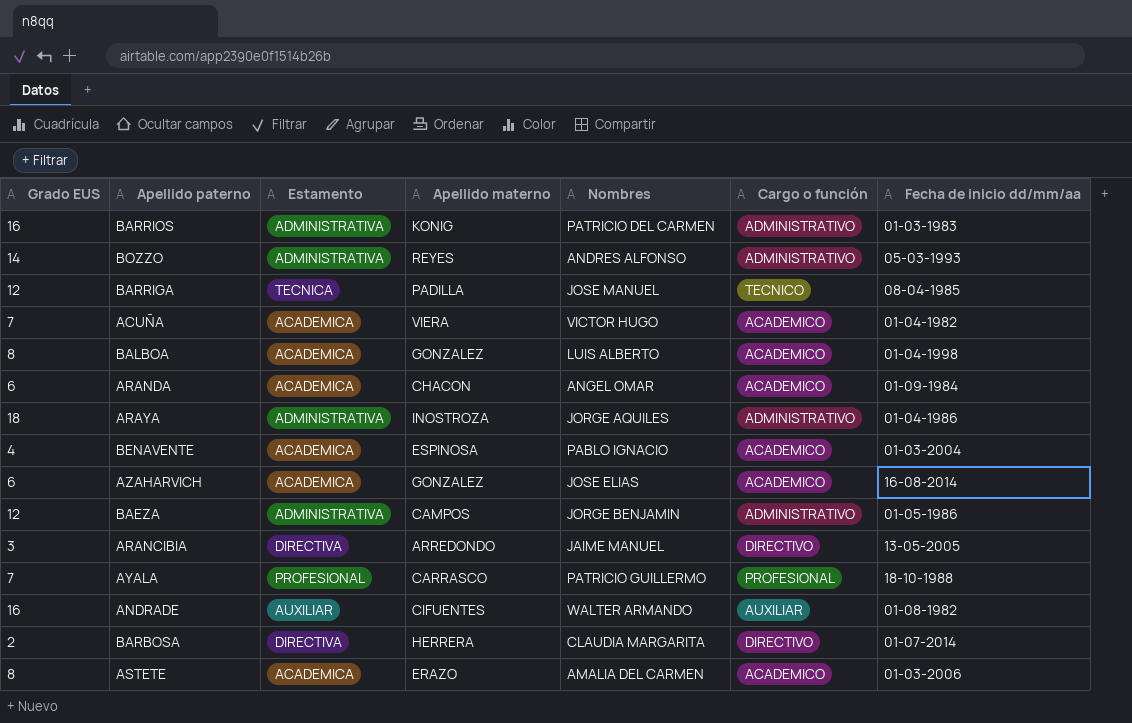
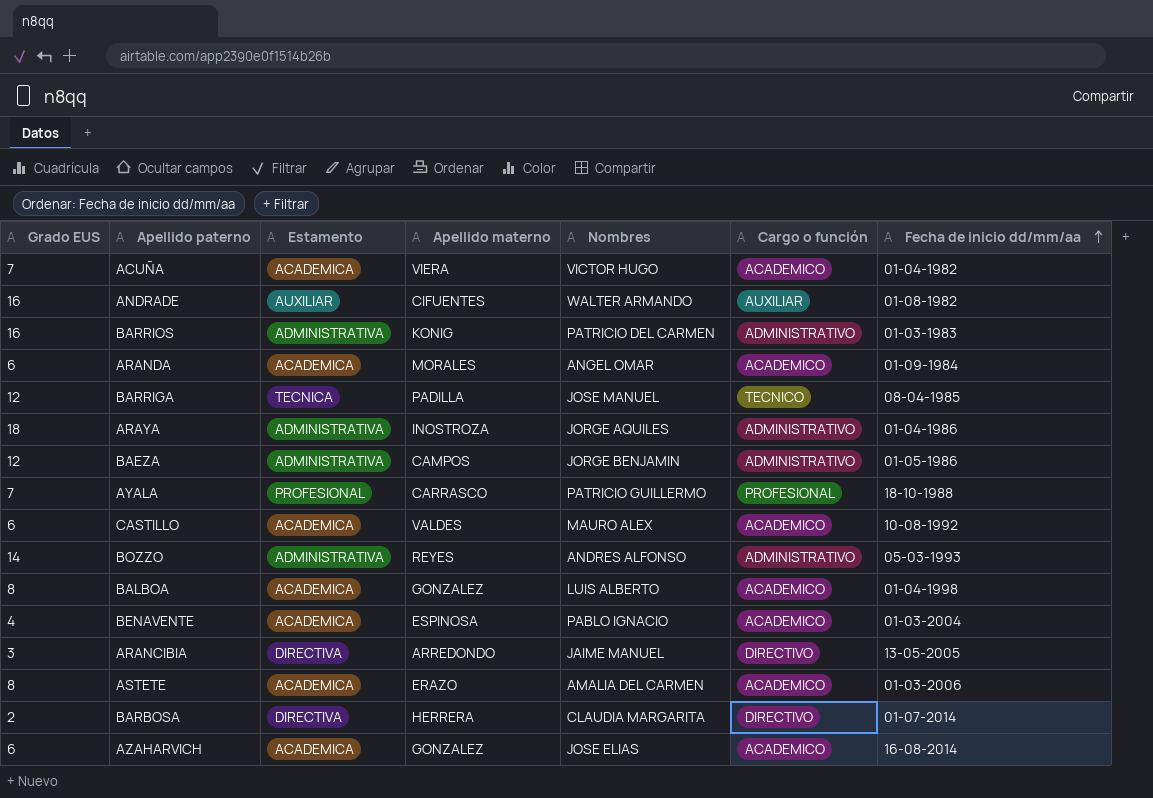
row order: none -> Fecha de inicio dd/mm/aa ascending
ARANDA | Apellido materno: CHACON -> MORALES
row CASTILLO: none -> 6 | ACADEMICA | VALDES | MAURO ALEX | ACADEMICO | 10-08-1992

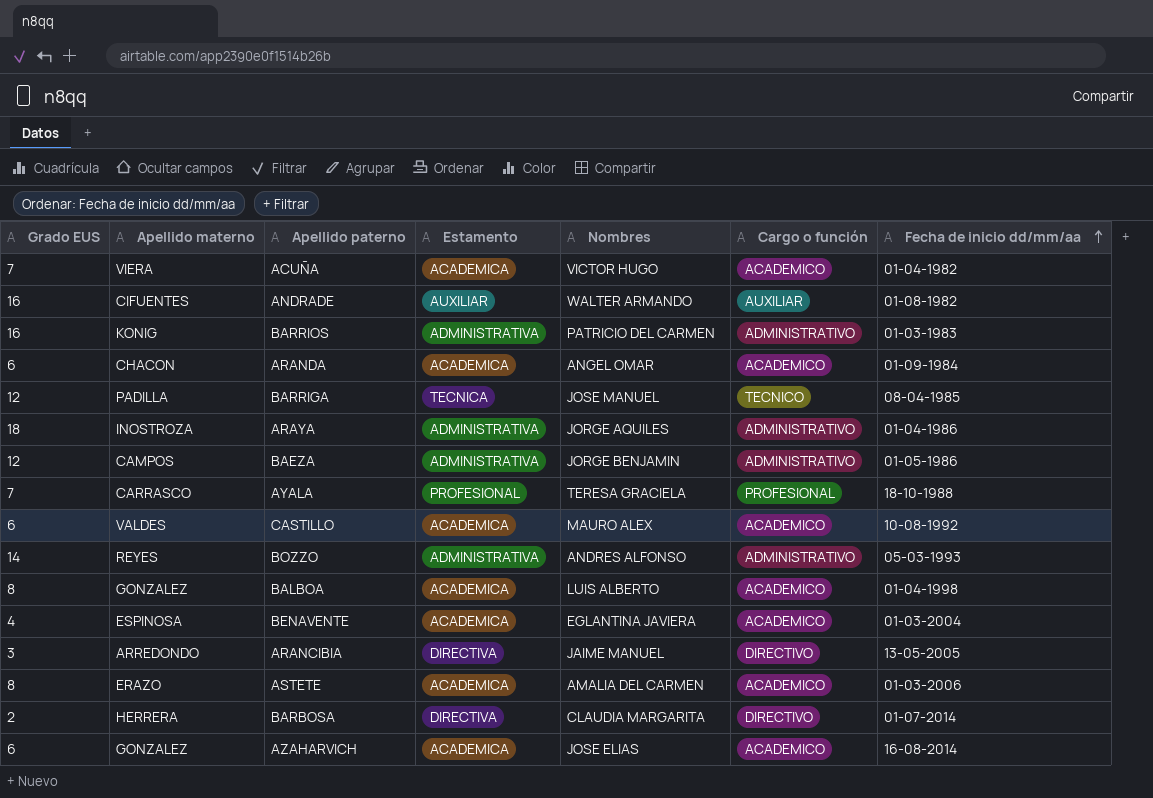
column Apellido materno | position: 4 -> 2
ARANDA | Apellido materno: MORALES -> CHACON
AYALA | Nombres: PATRICIO GUILLERMO -> TERESA GRACIELA
BENAVENTE | Nombres: PABLO IGNACIO -> EGLANTINA JAVIERA

